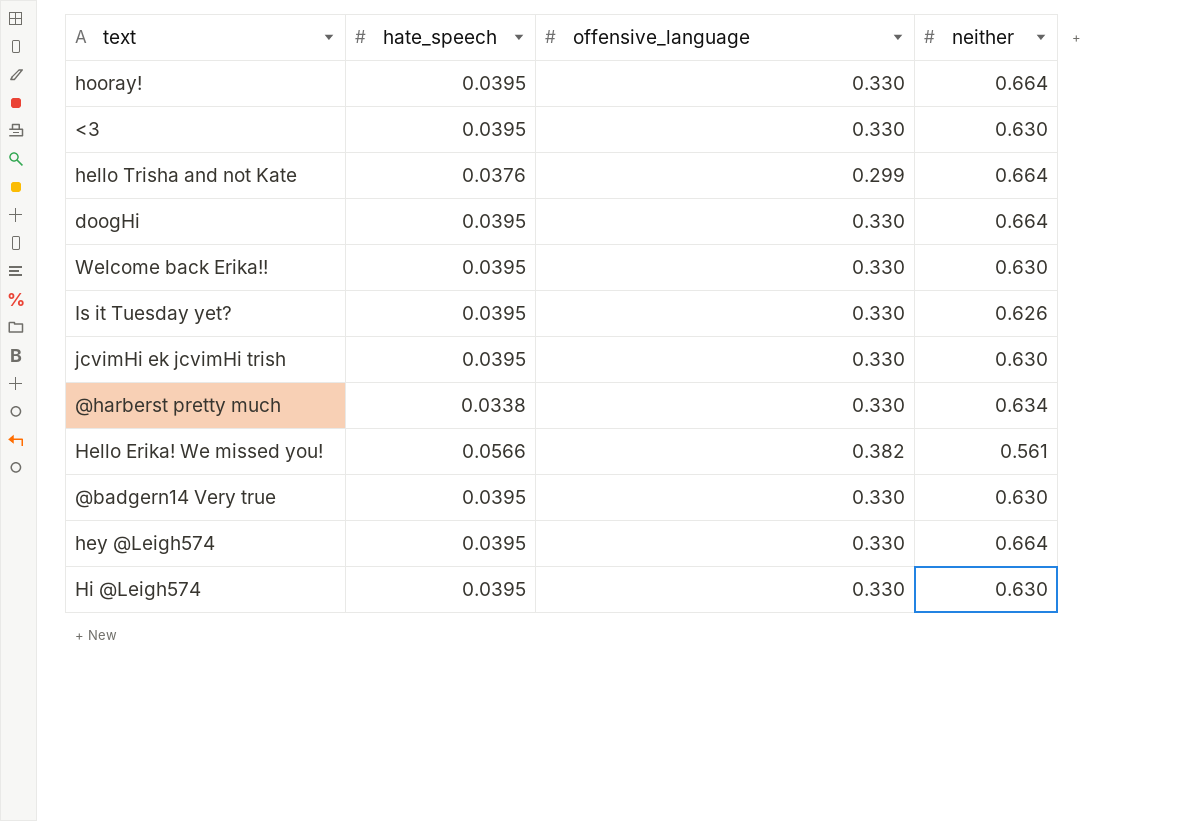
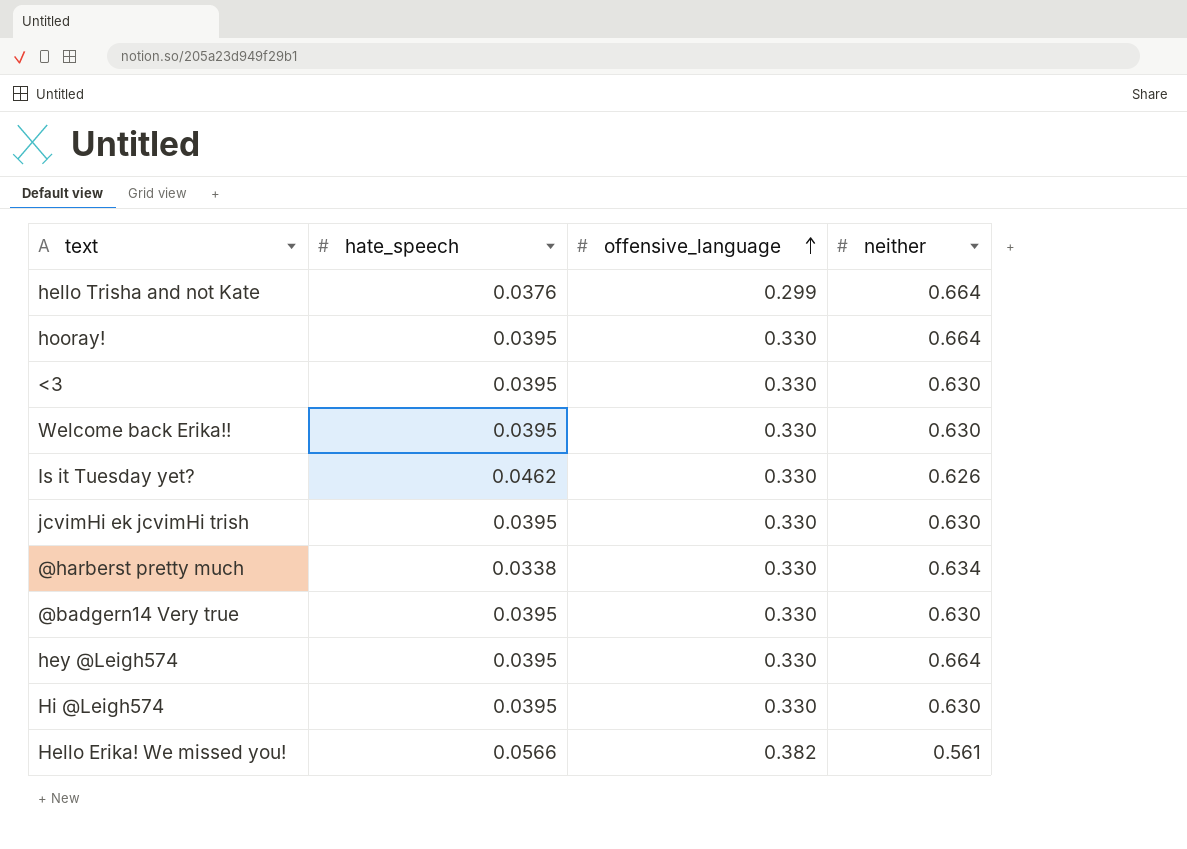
row order: none -> offensive_language ascending
row doogHi: 0.0395 | 0.330 | 0.664 -> none
Is it Tuesday yet? | hate_speech: 0.0395 -> 0.0462

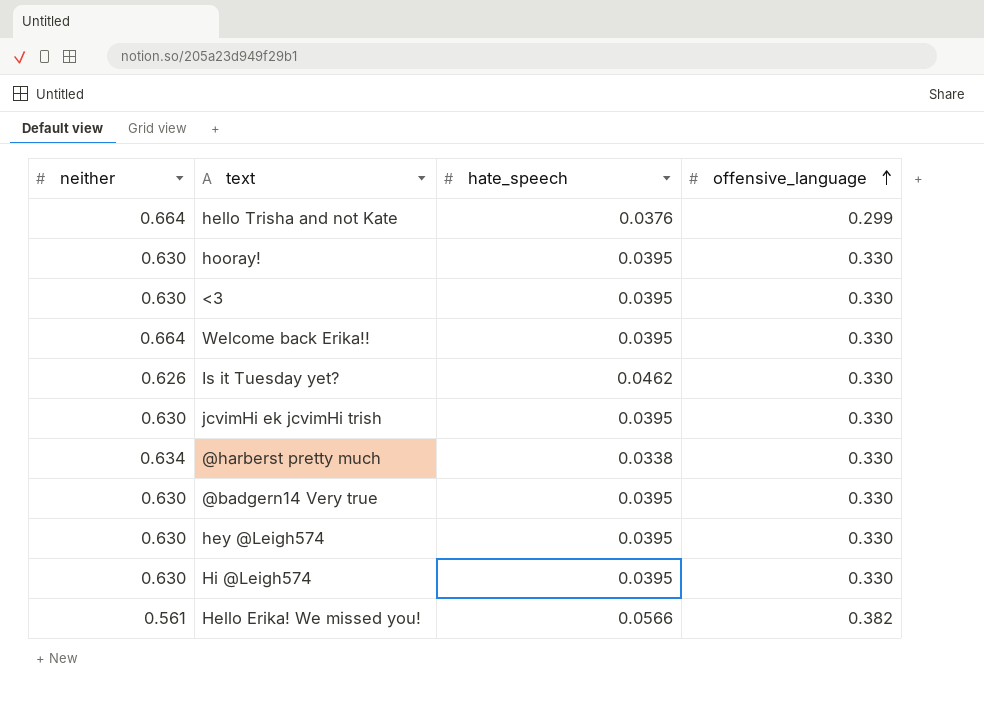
column neither | position: 4 -> 1
hooray! | neither: 0.664 -> 0.630
Welcome back Erika!! | neither: 0.630 -> 0.664
hey @Leigh574 | neither: 0.664 -> 0.630

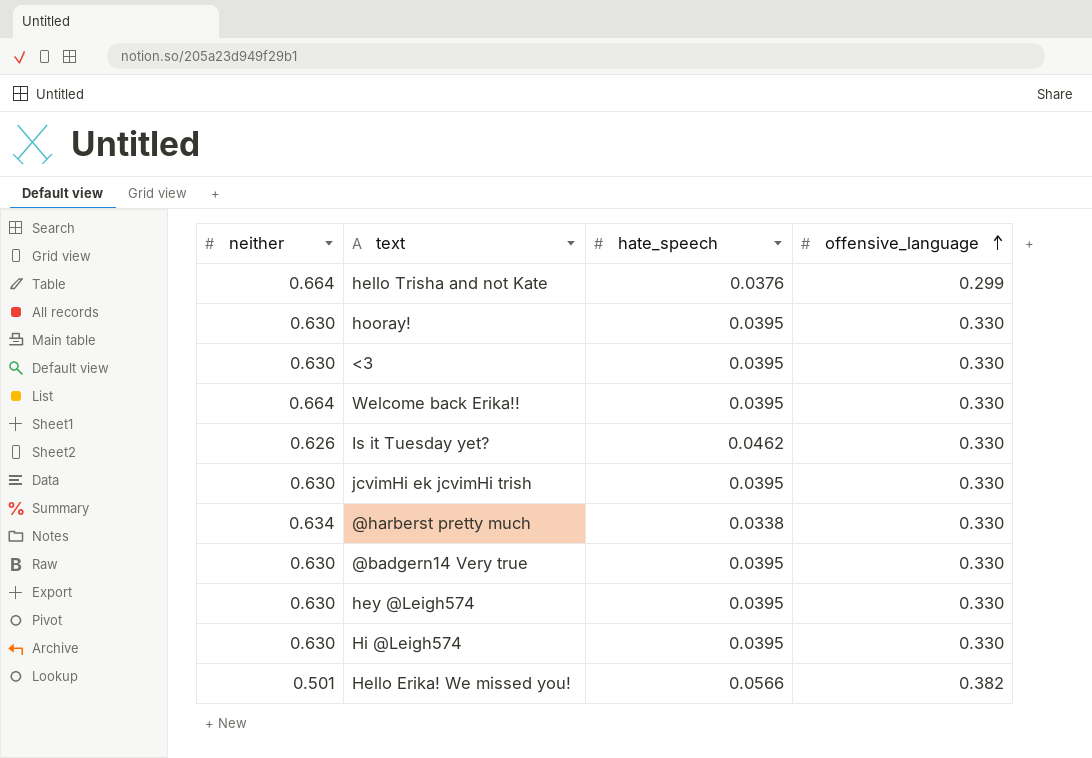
Hello Erika! We missed you! | neither: 0.561 -> 0.501

